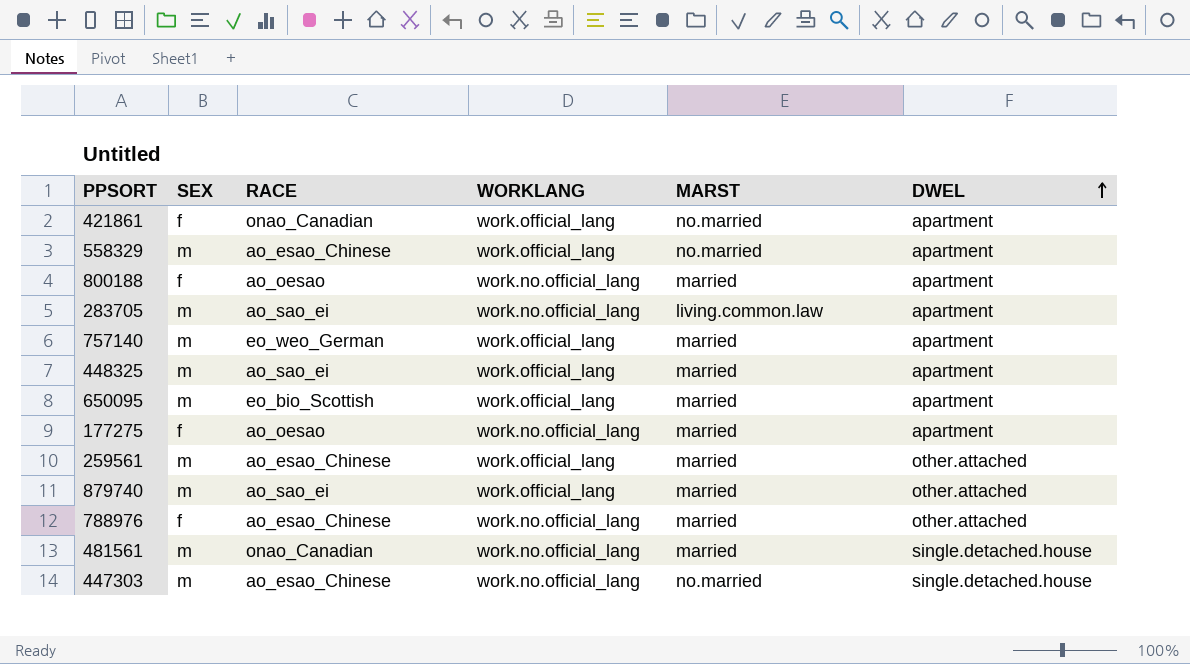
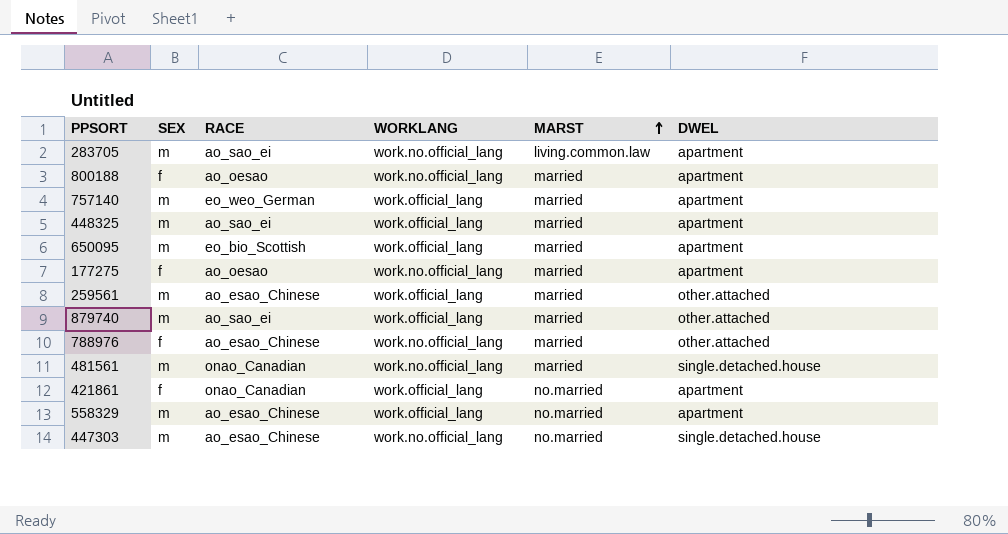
row order: DWEL ascending -> MARST ascending

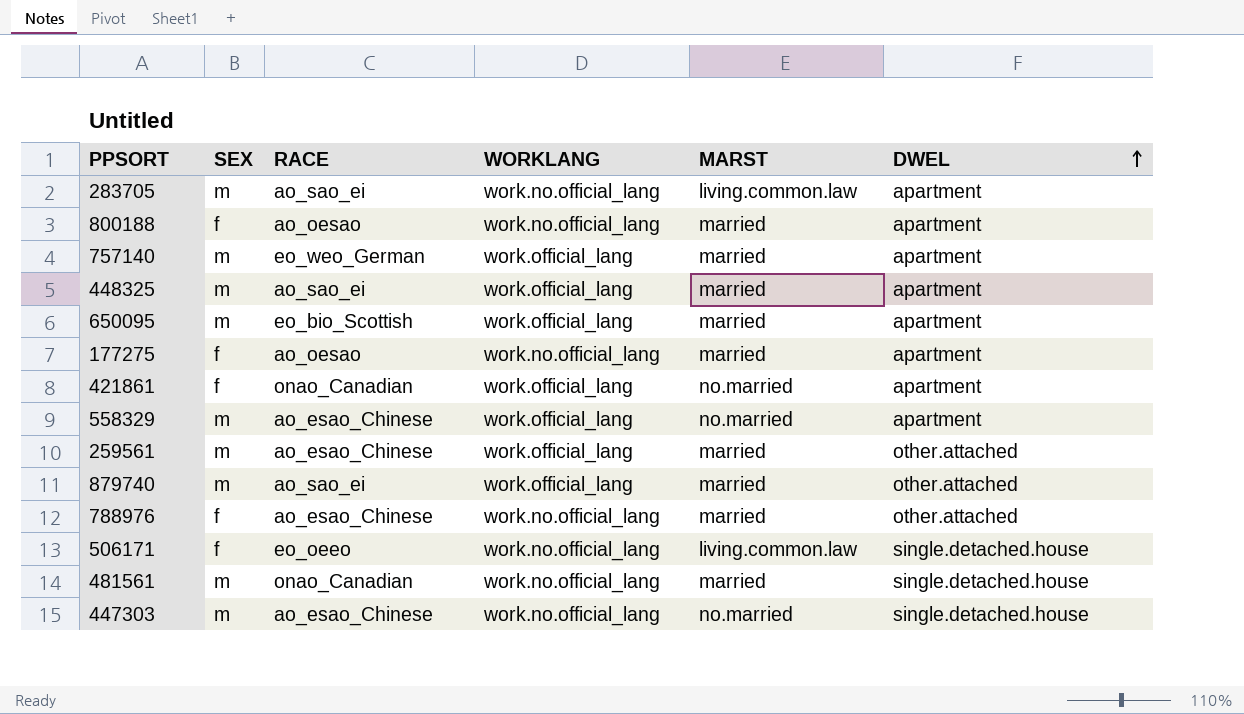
row order: MARST ascending -> DWEL ascending
row 506171: none -> f | eo_oeeo | work.no.official_lang | living.common.law | single.detached.house

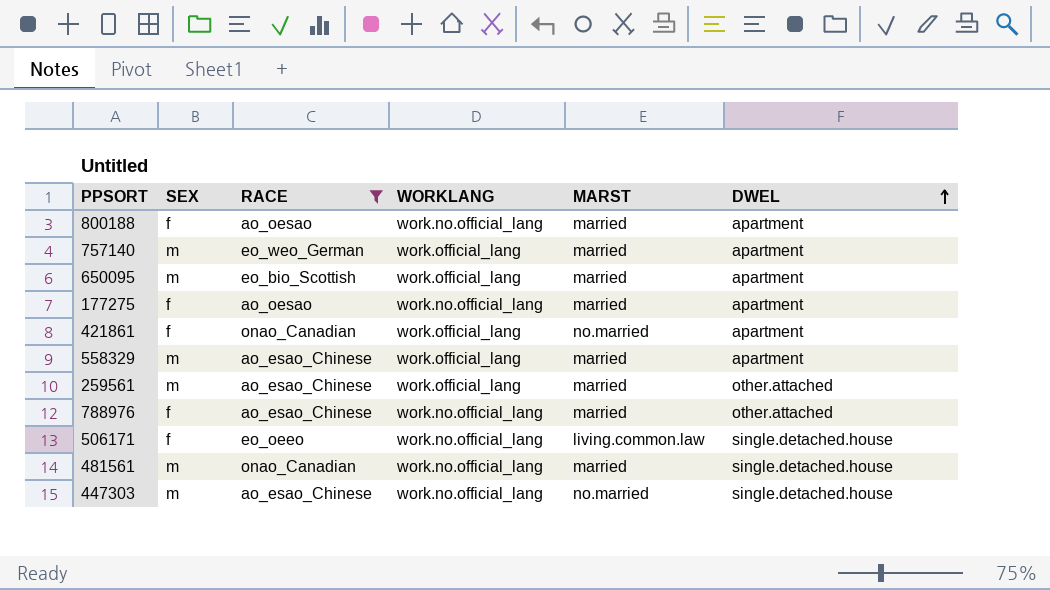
filter: none -> RACE != ao_sao_ei
558329 | MARST: no.married -> married

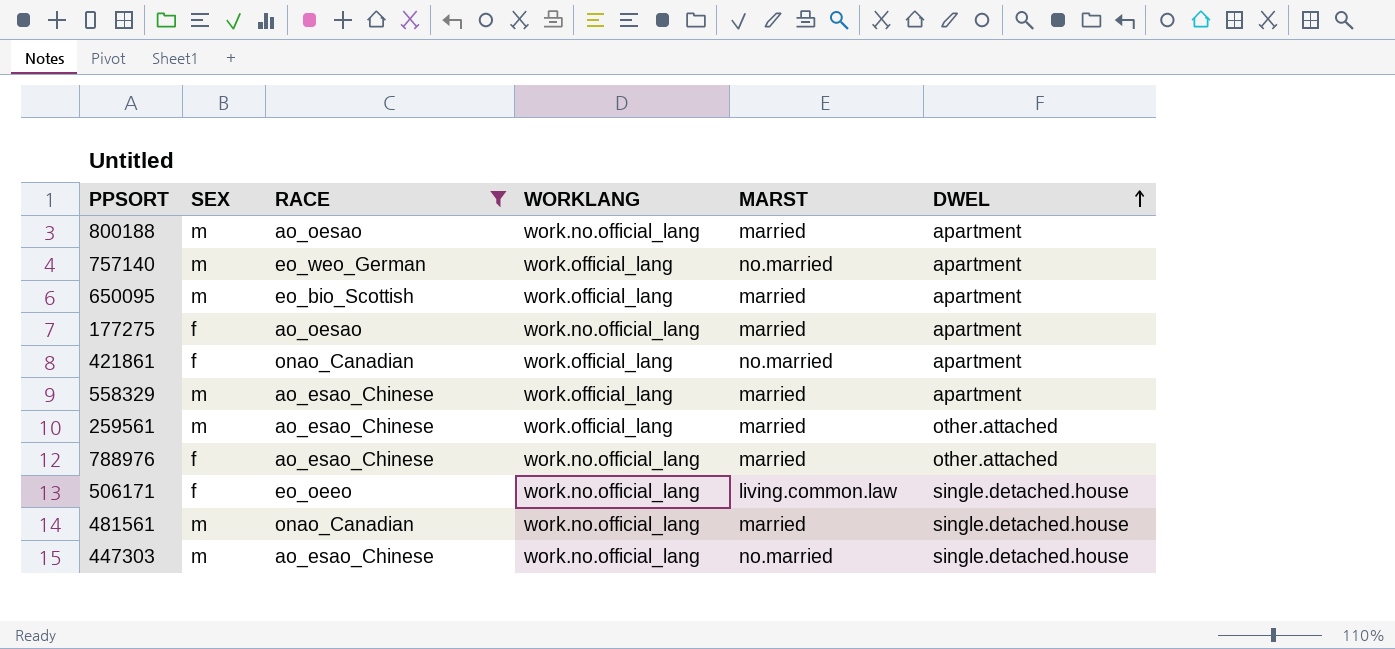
800188 | SEX: f -> m
757140 | MARST: married -> no.married

